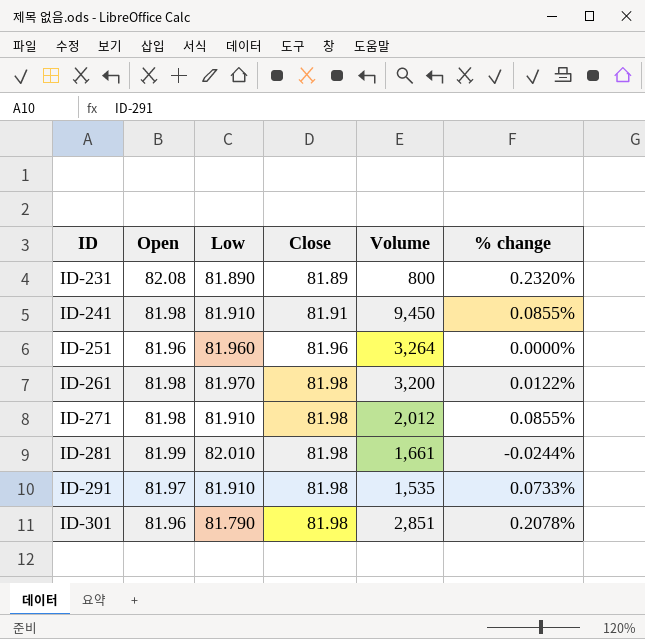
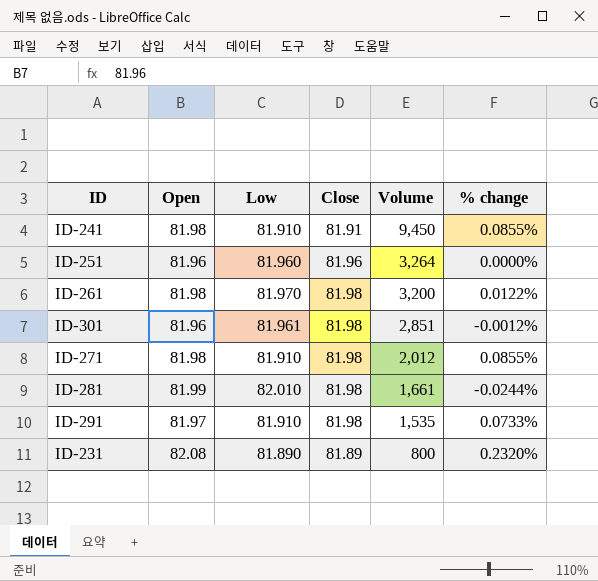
row order: ID ascending -> Volume descending
ID-301 | Low: 81.790 -> 81.961
ID-301 | % change: 0.2078% -> -0.0012%

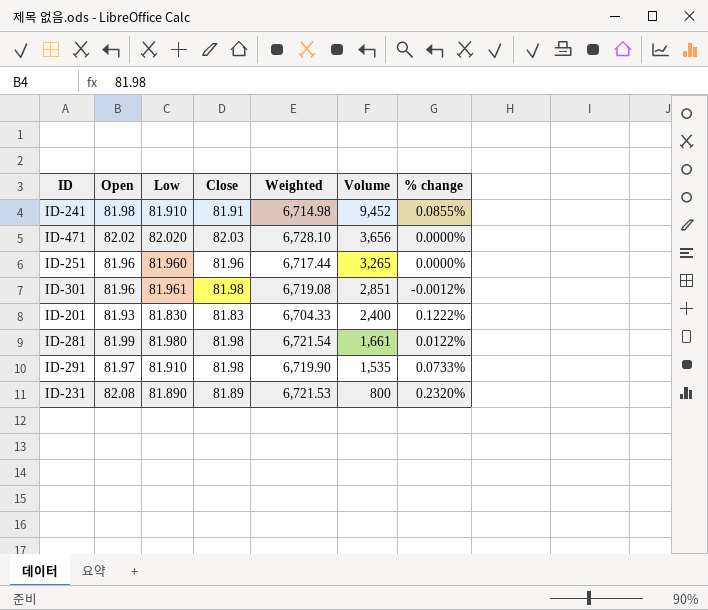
column Weighted | formula: none -> [Open] * [Close]
row ID-261: 81.98 | 81.970 | 81.98 | 3,200 | 0.0122% -> none
row ID-271: 81.98 | 81.910 | 81.98 | 2,012 | 0.0855% -> none
ID-241 | Volume: 9,450 -> 9,452
row ID-471: none -> 82.02 | 82.020 | 82.03 | 6,728.10 | 3,656 | 0.0000%
ID-251 | Volume: 3,264 -> 3,265
row ID-201: none -> 81.93 | 81.830 | 81.83 | 6,704.33 | 2,400 | 0.1222%
ID-281 | Low: 82.010 -> 81.980
ID-281 | % change: -0.0244% -> 0.0122%

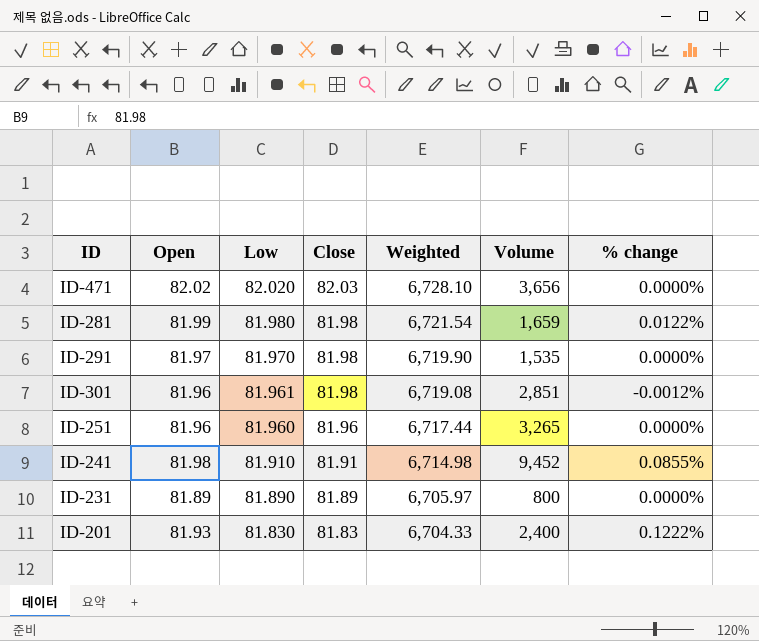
row order: Volume descending -> Low descending
ID-281 | Volume: 1,661 -> 1,659
ID-291 | Low: 81.910 -> 81.970
ID-291 | % change: 0.0733% -> 0.0000%
ID-231 | Open: 82.08 -> 81.89
ID-231 | Weighted: 6,721.53 -> 6,705.97
ID-231 | % change: 0.2320% -> 0.0000%

